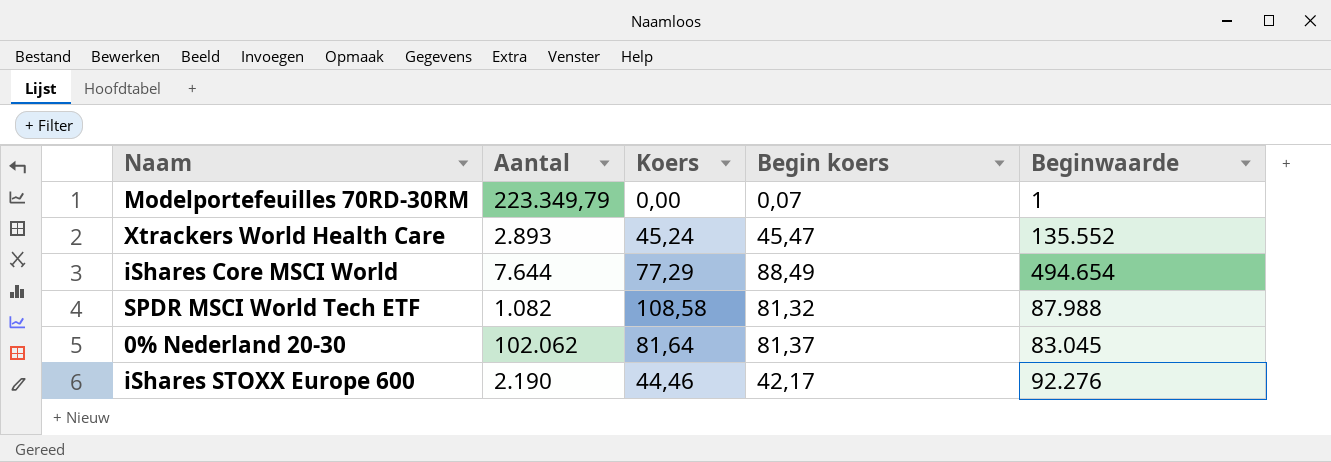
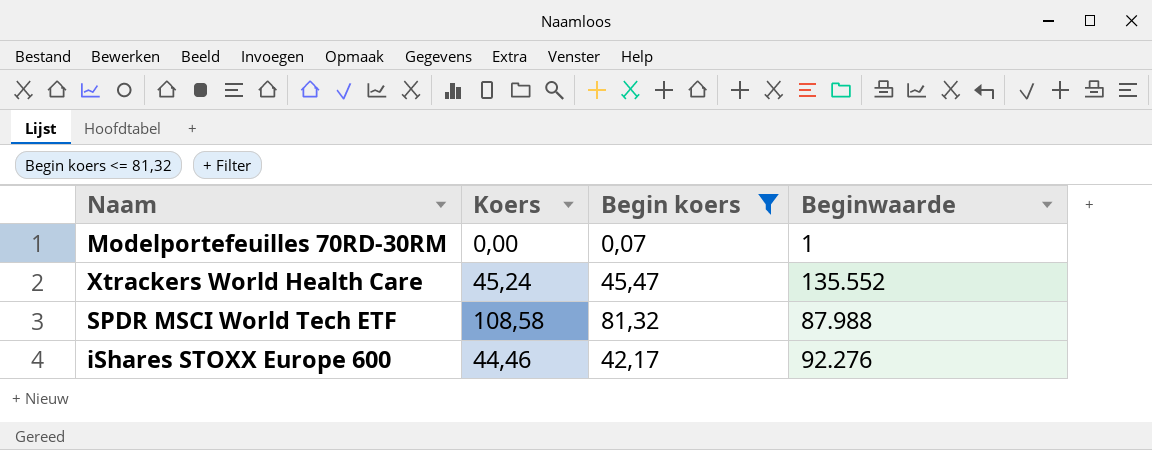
filter: none -> Begin koers <= 81,32
column Aantal | position: 2 -> none

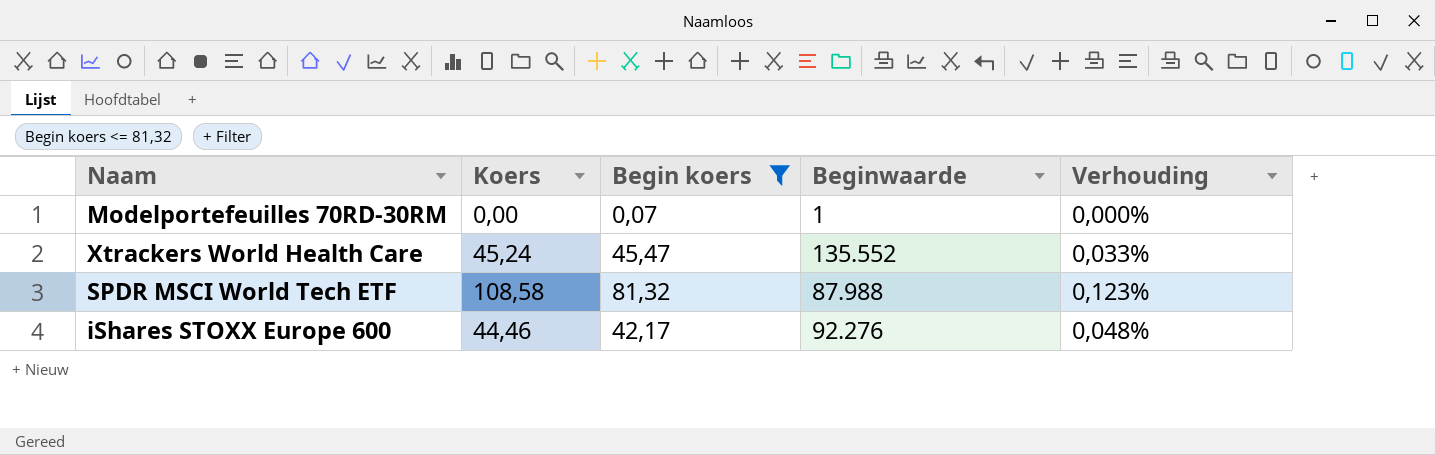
column Verhouding | formula: none -> [Koers] / [Beginwaarde]

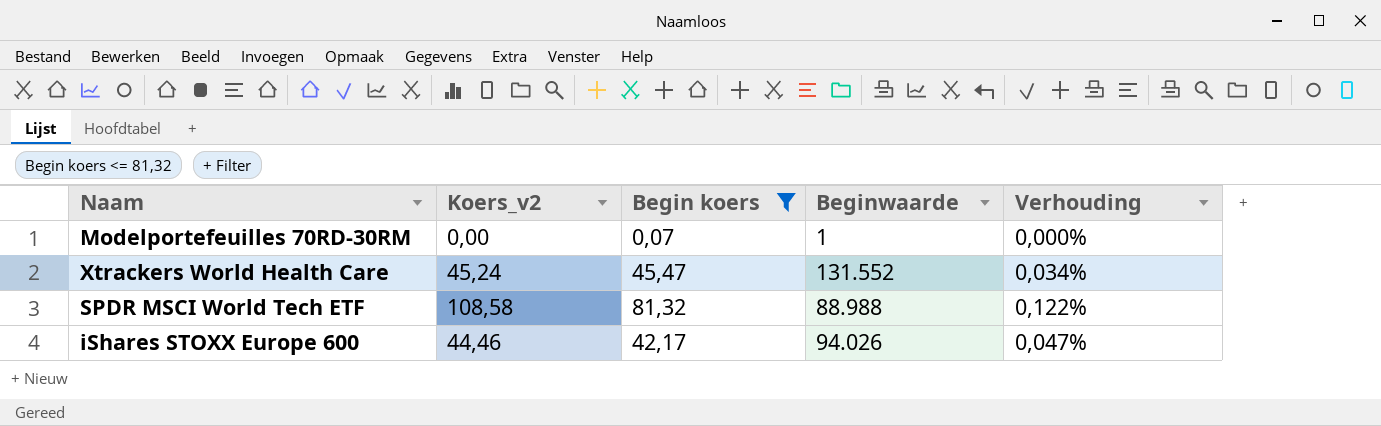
column name: Koers -> Koers_v2
Xtrackers World Health Care | Beginwaarde: 135.552 -> 131.552
Xtrackers World Health Care | Verhouding: 0,033% -> 0,034%
SPDR MSCI World Tech ETF | Beginwaarde: 87.988 -> 88.988
SPDR MSCI World Tech ETF | Verhouding: 0,123% -> 0,122%
iShares STOXX Europe 600 | Beginwaarde: 92.276 -> 94.026
iShares STOXX Europe 600 | Verhouding: 0,048% -> 0,047%

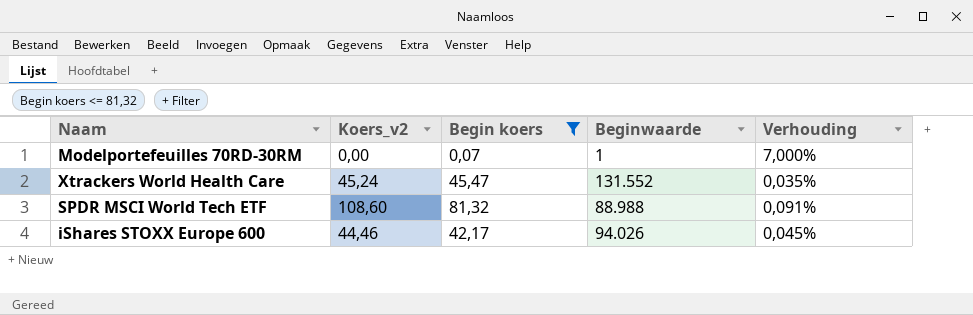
column Verhouding | formula: [Koers_v2] / [Beginwaarde] -> [Begin koers] / [Beginwaarde]
SPDR MSCI World Tech ETF | Koers_v2: 108,58 -> 108,60

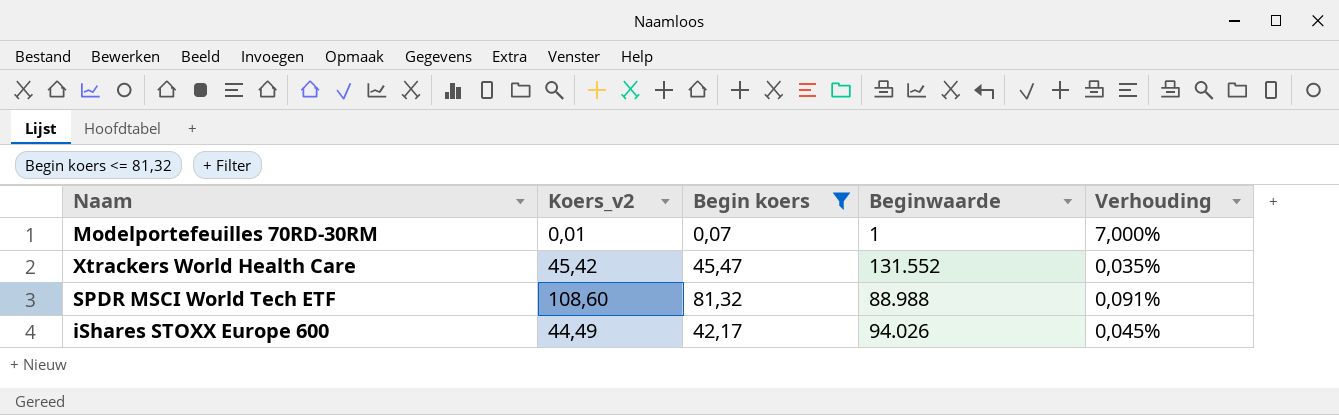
Modelportefeuilles 70RD-30RM | Koers_v2: 0,00 -> 0,01
Xtrackers World Health Care | Koers_v2: 45,24 -> 45,42
iShares STOXX Europe 600 | Koers_v2: 44,46 -> 44,49

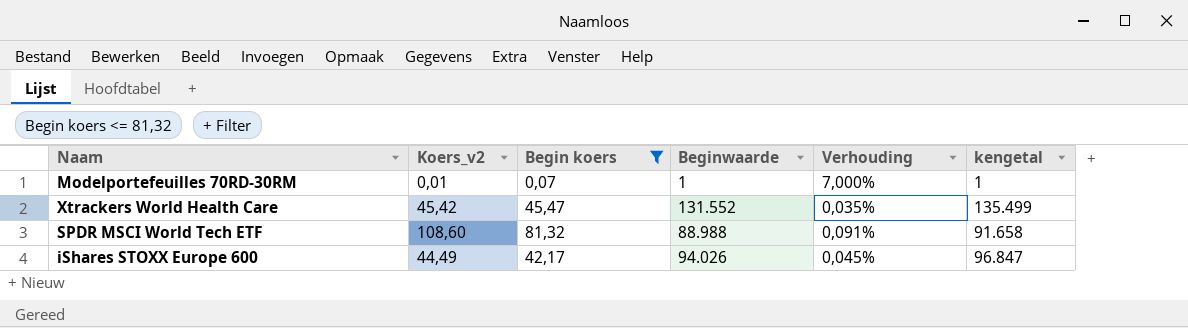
column kengetal | formula: none -> [Beginwaarde] * 1,03

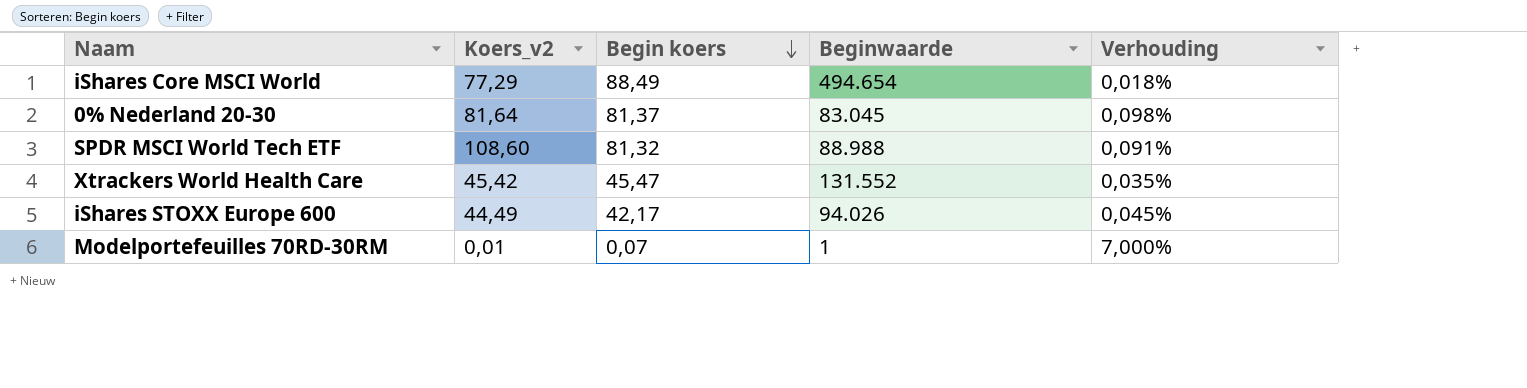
filter: Begin koers <= 81,32 -> none
row order: none -> Begin koers descending
column kengetal | formula: [Beginwaarde] * 1,03 -> none

